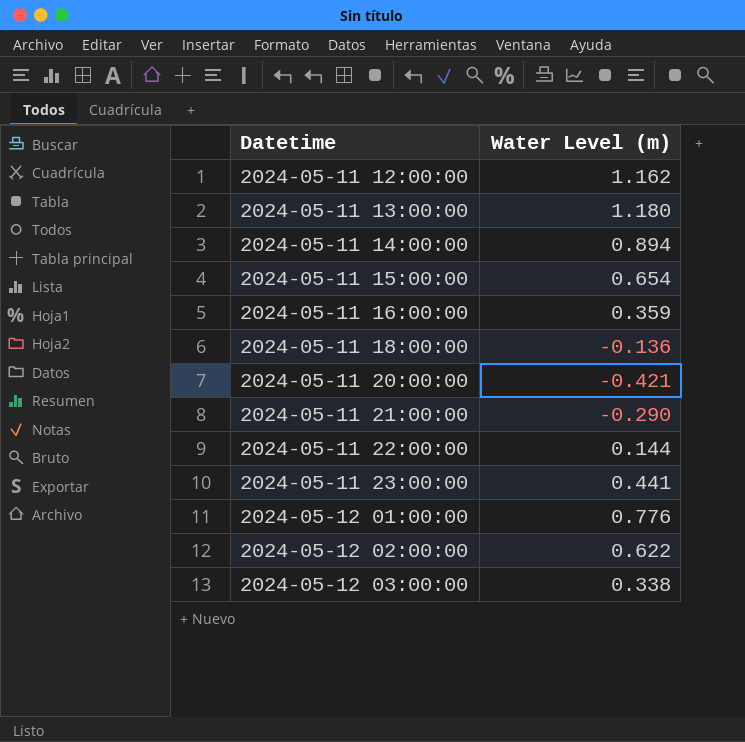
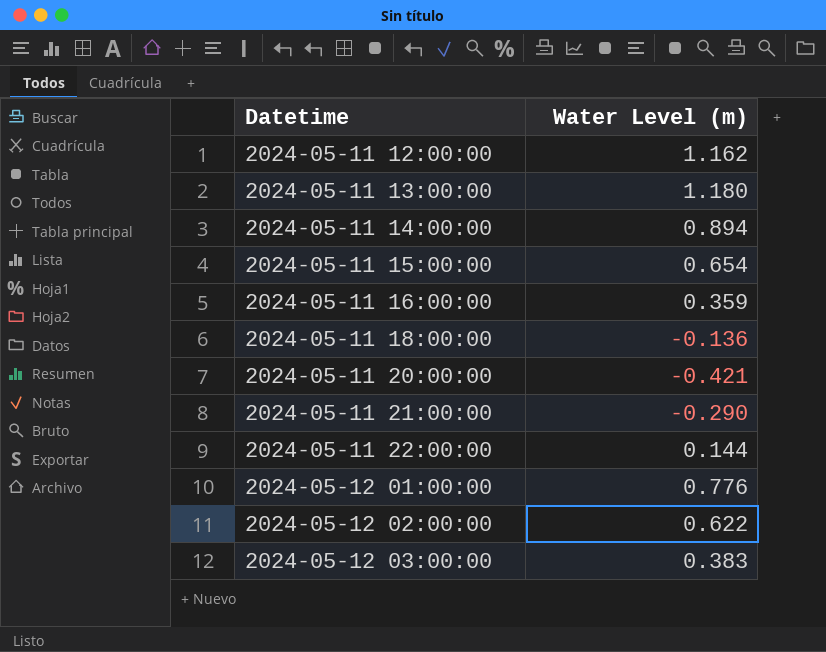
row 2024-05-11 23:00:00: 0.441 -> none
2024-05-12 03:00:00 | Water Level (m): 0.338 -> 0.383

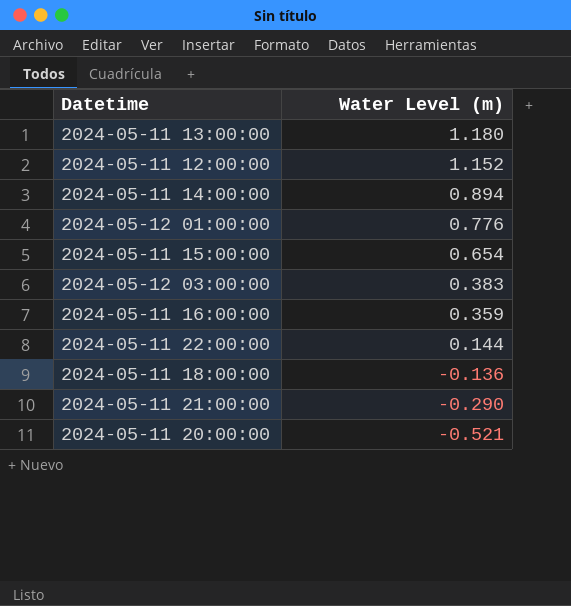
row order: Datetime ascending -> Water Level (m) descending
row 2024-05-12 02:00:00: 0.622 -> none
2024-05-11 12:00:00 | Water Level (m): 1.162 -> 1.152
2024-05-11 20:00:00 | Water Level (m): -0.421 -> -0.521

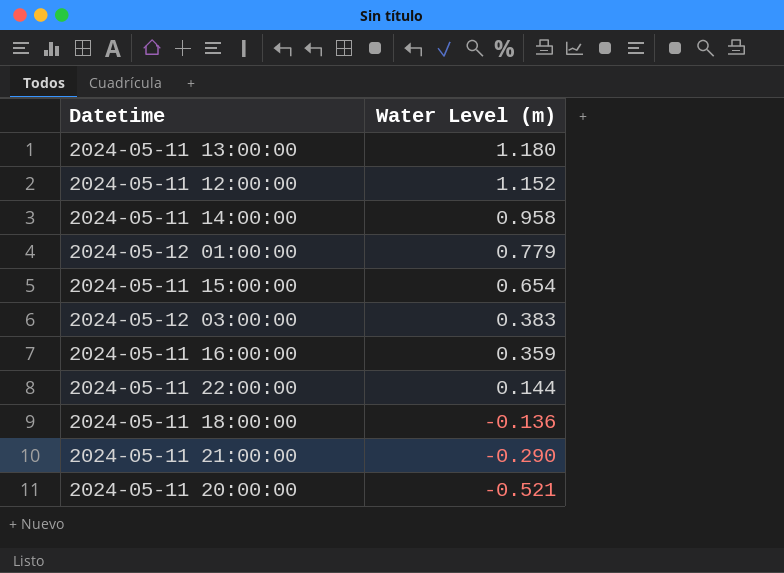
2024-05-11 14:00:00 | Water Level (m): 0.894 -> 0.958
2024-05-12 01:00:00 | Water Level (m): 0.776 -> 0.779

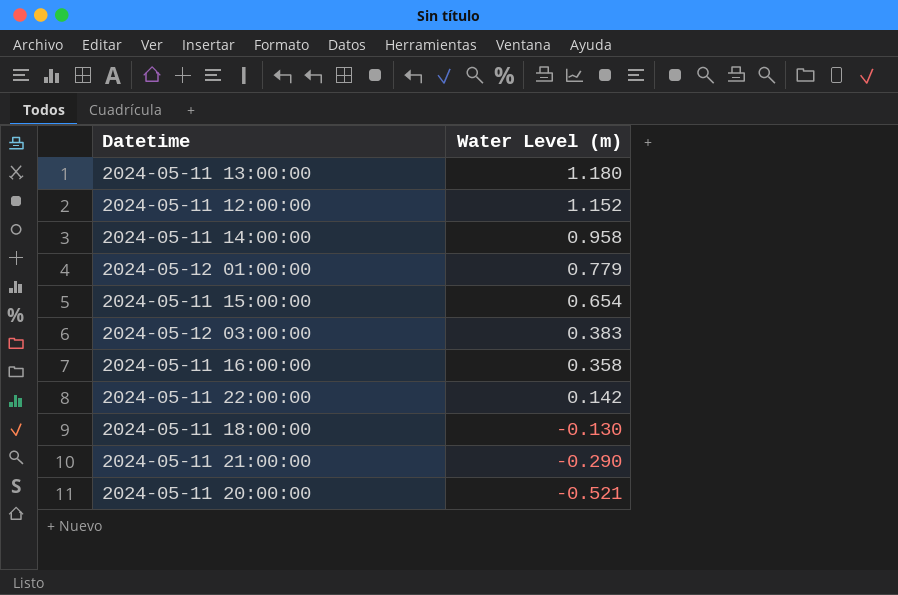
2024-05-11 16:00:00 | Water Level (m): 0.359 -> 0.358
2024-05-11 22:00:00 | Water Level (m): 0.144 -> 0.142
2024-05-11 18:00:00 | Water Level (m): -0.136 -> -0.130

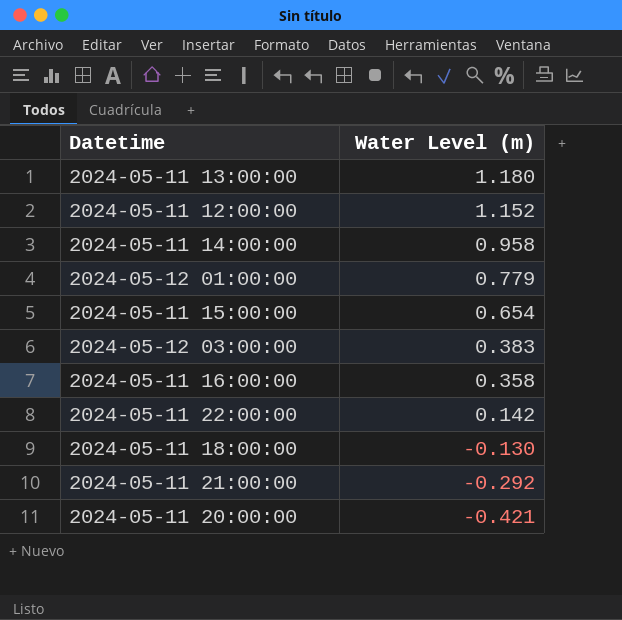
2024-05-11 21:00:00 | Water Level (m): -0.290 -> -0.292
2024-05-11 20:00:00 | Water Level (m): -0.521 -> -0.421

